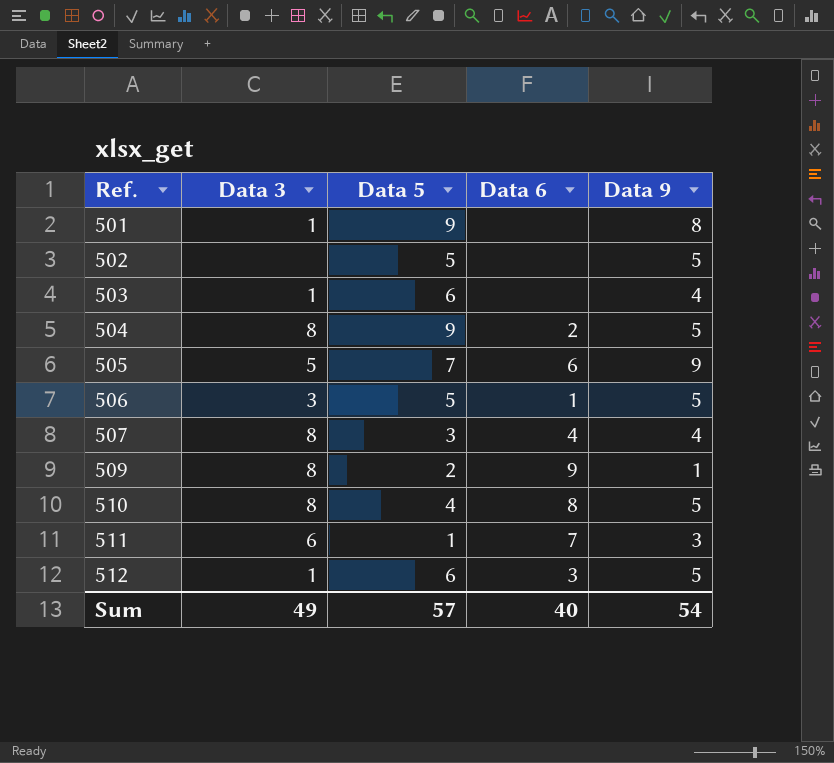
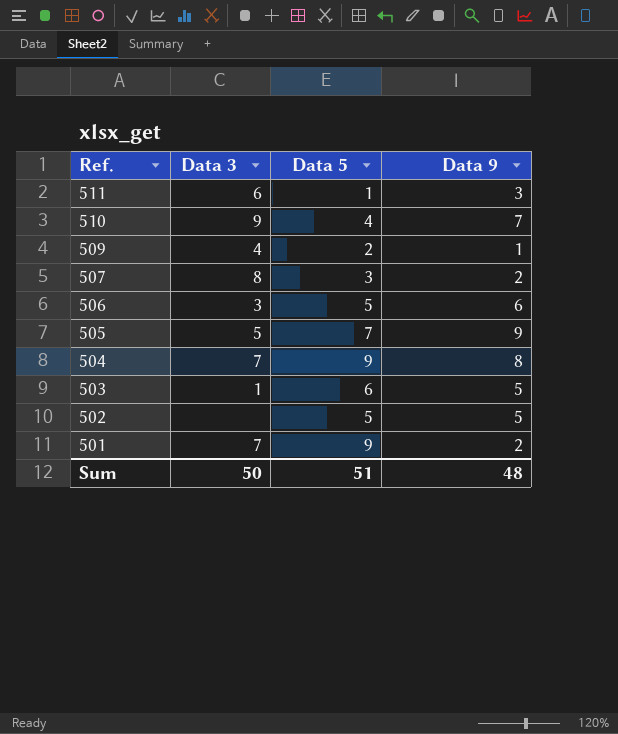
row order: Ref. ascending -> Ref. descending
column Data 6 | position: 4 -> none
row 512: 1 | 6 | 3 | 5 -> none
510 | Data 3: 8 -> 9
510 | Data 9: 5 -> 7
509 | Data 3: 8 -> 4
507 | Data 9: 4 -> 2
506 | Data 9: 5 -> 6
504 | Data 3: 8 -> 7
504 | Data 9: 5 -> 8
503 | Data 9: 4 -> 5
501 | Data 3: 1 -> 7
501 | Data 9: 8 -> 2
Sum | Data 3: 49 -> 50
Sum | Data 5: 57 -> 51
Sum | Data 9: 54 -> 48

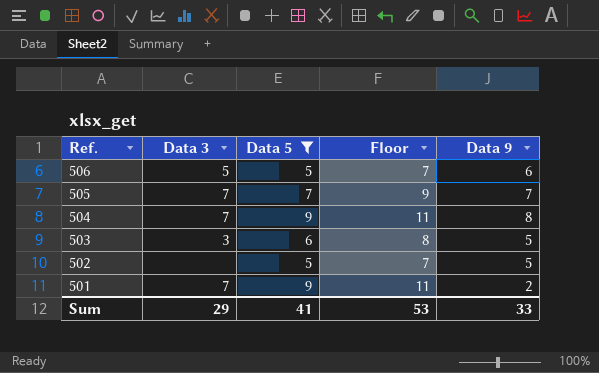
filter: none -> Data 5 >= 5
column Floor | formula: none -> [Data 5] + 2
506 | Data 3: 3 -> 5
505 | Data 3: 5 -> 7
505 | Data 9: 9 -> 7
503 | Data 3: 1 -> 3
Sum | Data 3: 50 -> 29
Sum | Data 5: 51 -> 41
Sum | Data 9: 48 -> 33

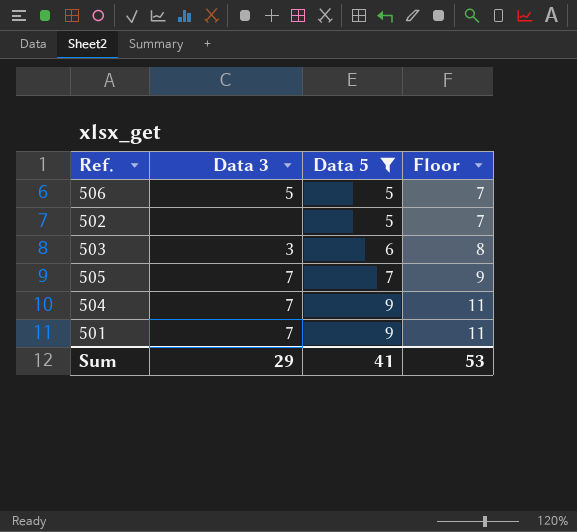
row order: Ref. descending -> Data 5 ascending
column Data 9 | position: 5 -> none

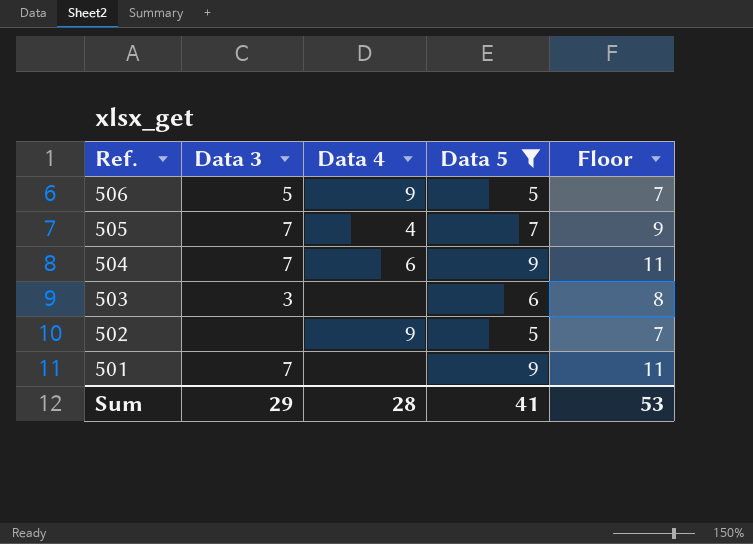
row order: Data 5 ascending -> Ref. descending
column Data 4 | position: none -> 3

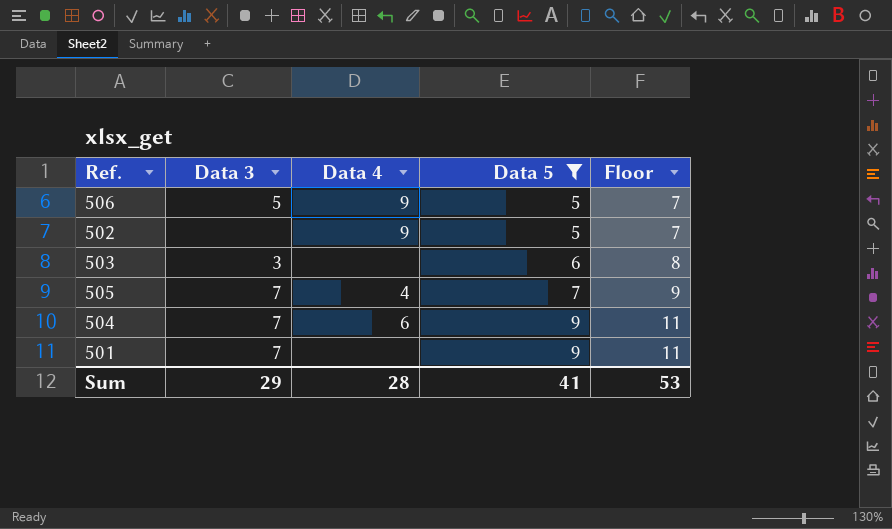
row order: Ref. descending -> Data 5 ascending

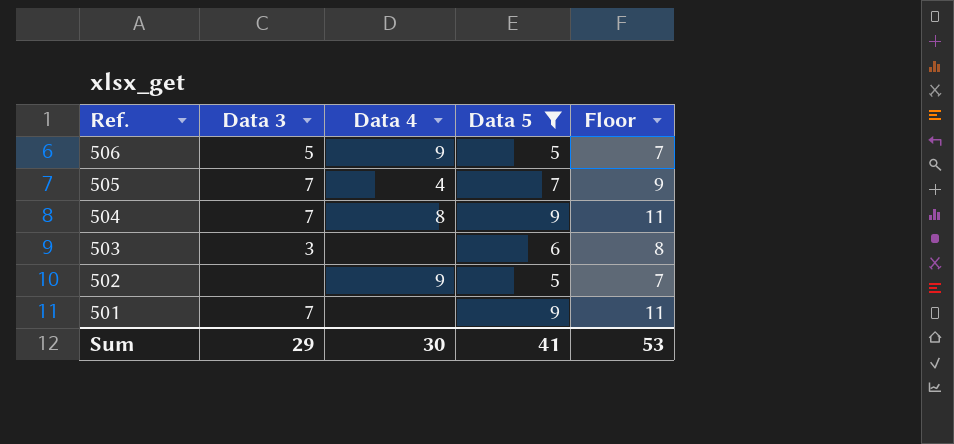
row order: Data 5 ascending -> Ref. descending
504 | Data 4: 6 -> 8
Sum | Data 4: 28 -> 30

